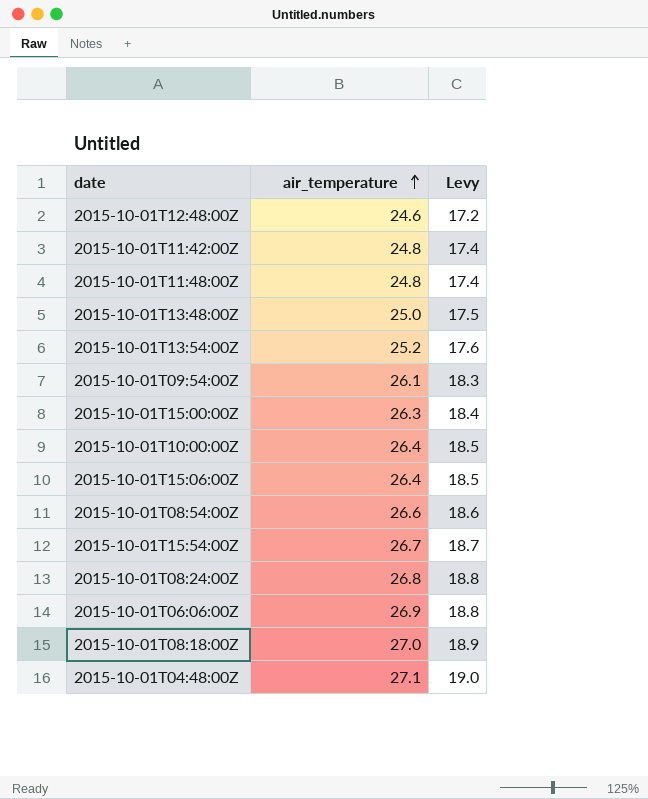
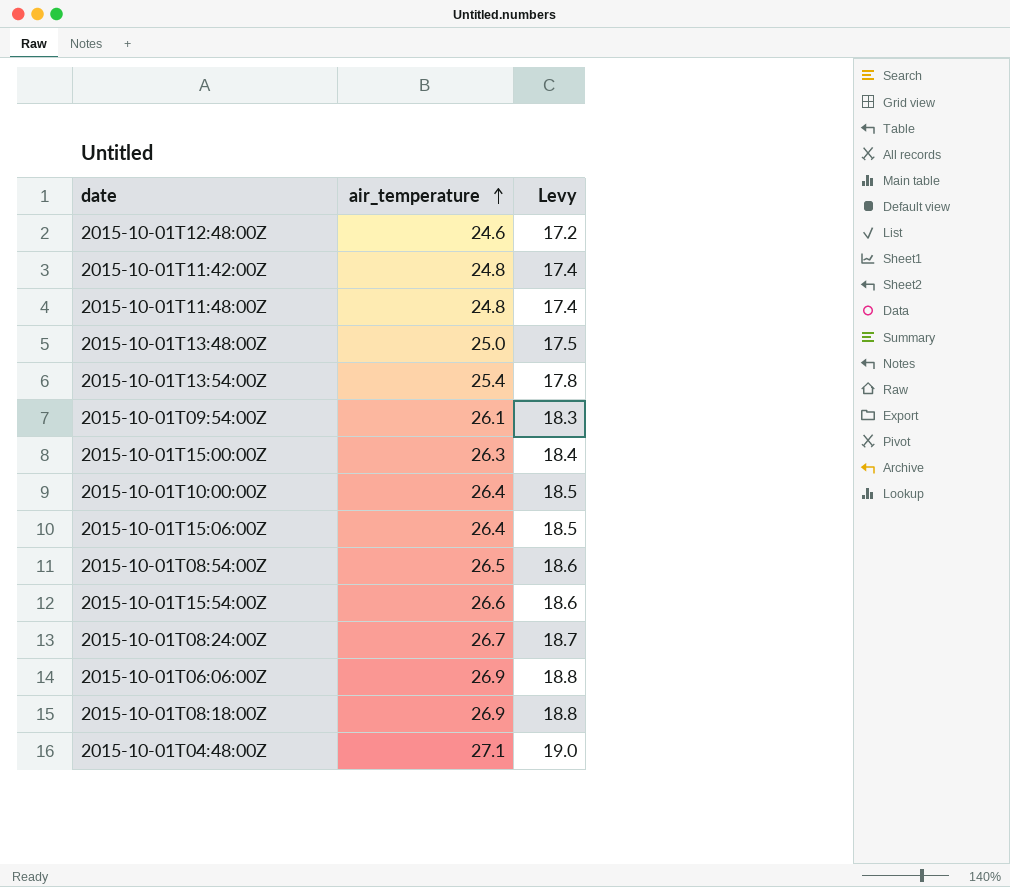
2015-10-01T13:54:00Z | air_temperature: 25.2 -> 25.4
2015-10-01T13:54:00Z | Levy: 17.6 -> 17.8
2015-10-01T08:54:00Z | air_temperature: 26.6 -> 26.5
2015-10-01T15:54:00Z | air_temperature: 26.7 -> 26.6
2015-10-01T15:54:00Z | Levy: 18.7 -> 18.6
2015-10-01T08:24:00Z | air_temperature: 26.8 -> 26.7
2015-10-01T08:24:00Z | Levy: 18.8 -> 18.7
2015-10-01T08:18:00Z | air_temperature: 27.0 -> 26.9
2015-10-01T08:18:00Z | Levy: 18.9 -> 18.8

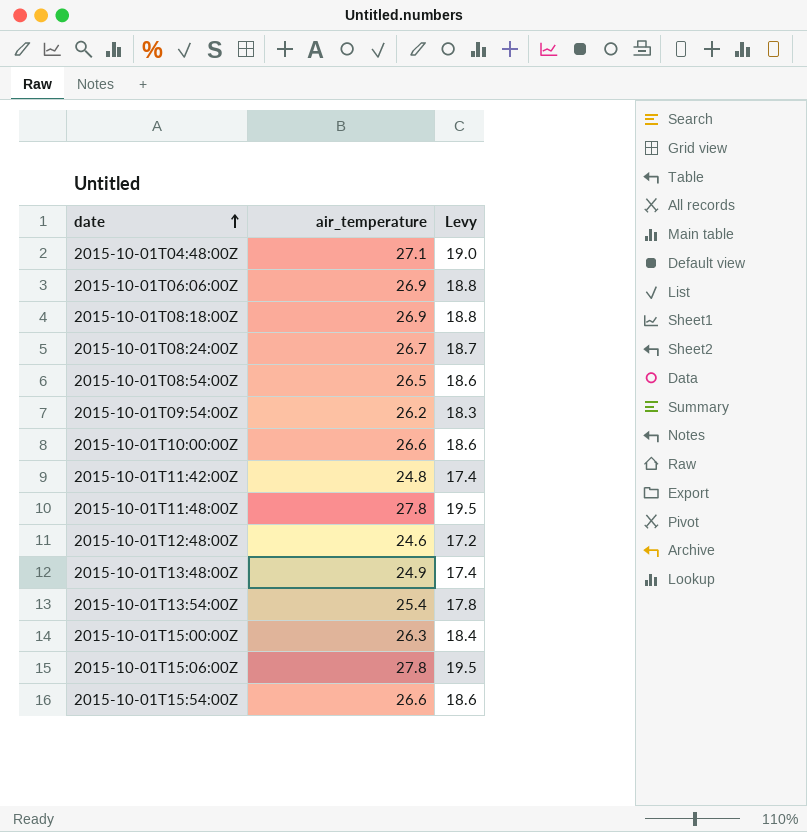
row order: air_temperature ascending -> date ascending
2015-10-01T09:54:00Z | air_temperature: 26.1 -> 26.2
2015-10-01T10:00:00Z | air_temperature: 26.4 -> 26.6
2015-10-01T10:00:00Z | Levy: 18.5 -> 18.6
2015-10-01T11:48:00Z | air_temperature: 24.8 -> 27.8
2015-10-01T11:48:00Z | Levy: 17.4 -> 19.5
2015-10-01T13:48:00Z | air_temperature: 25.0 -> 24.9
2015-10-01T13:48:00Z | Levy: 17.5 -> 17.4
2015-10-01T15:06:00Z | air_temperature: 26.4 -> 27.8
2015-10-01T15:06:00Z | Levy: 18.5 -> 19.5

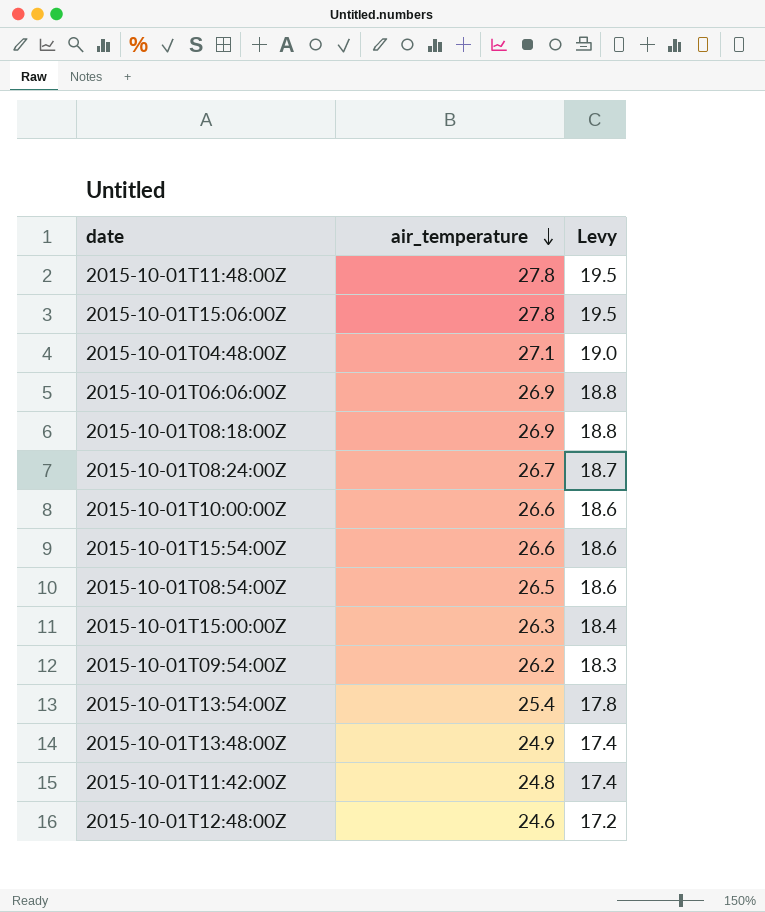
row order: date ascending -> air_temperature descending

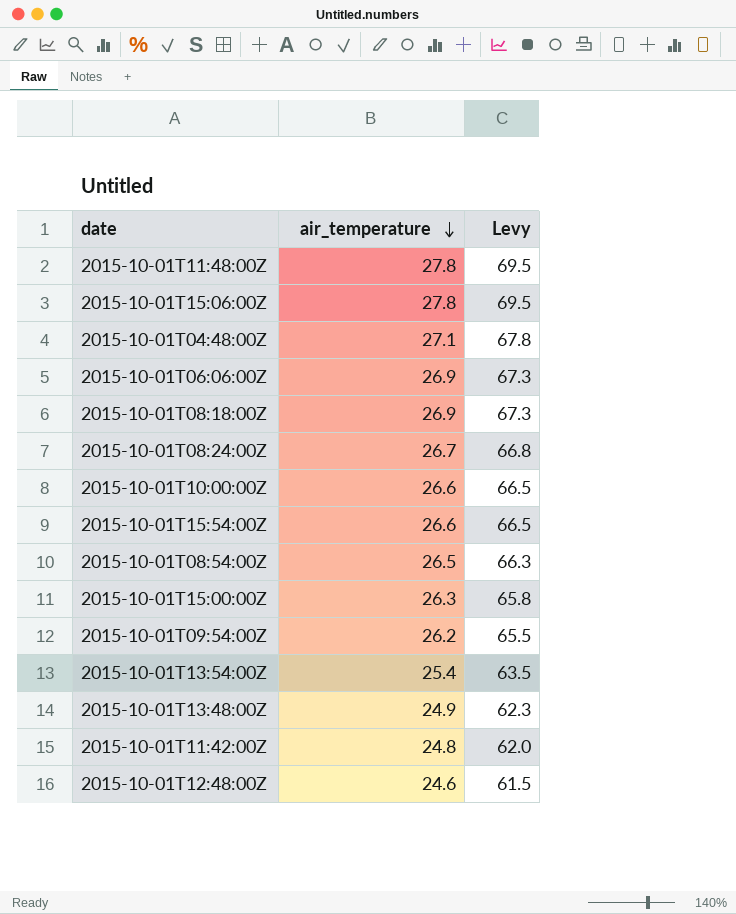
column Levy | formula: [air_temperature] * 0.7 -> [air_temperature] * 2.5

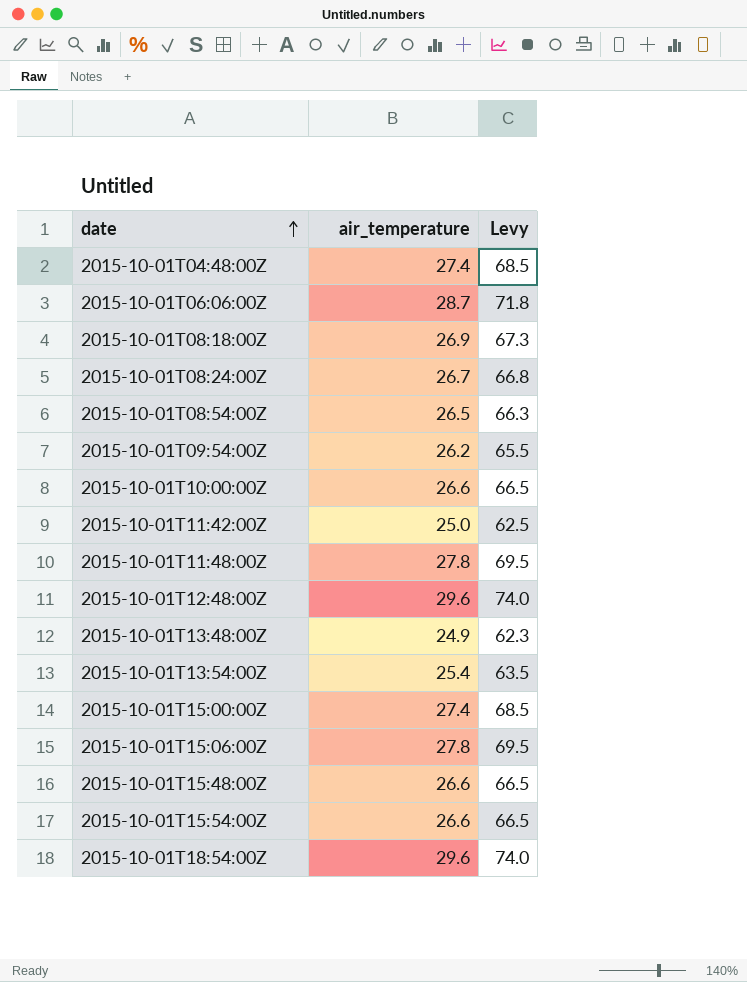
row order: air_temperature descending -> date ascending
2015-10-01T04:48:00Z | air_temperature: 27.1 -> 27.4
2015-10-01T04:48:00Z | Levy: 67.8 -> 68.5
2015-10-01T06:06:00Z | air_temperature: 26.9 -> 28.7
2015-10-01T06:06:00Z | Levy: 67.3 -> 71.8
2015-10-01T11:42:00Z | air_temperature: 24.8 -> 25.0
2015-10-01T11:42:00Z | Levy: 62.0 -> 62.5
2015-10-01T12:48:00Z | air_temperature: 24.6 -> 29.6
2015-10-01T12:48:00Z | Levy: 61.5 -> 74.0
2015-10-01T15:00:00Z | air_temperature: 26.3 -> 27.4
2015-10-01T15:00:00Z | Levy: 65.8 -> 68.5
row 2015-10-01T15:48:00Z: none -> 26.6 | 66.5
row 2015-10-01T18:54:00Z: none -> 29.6 | 74.0

